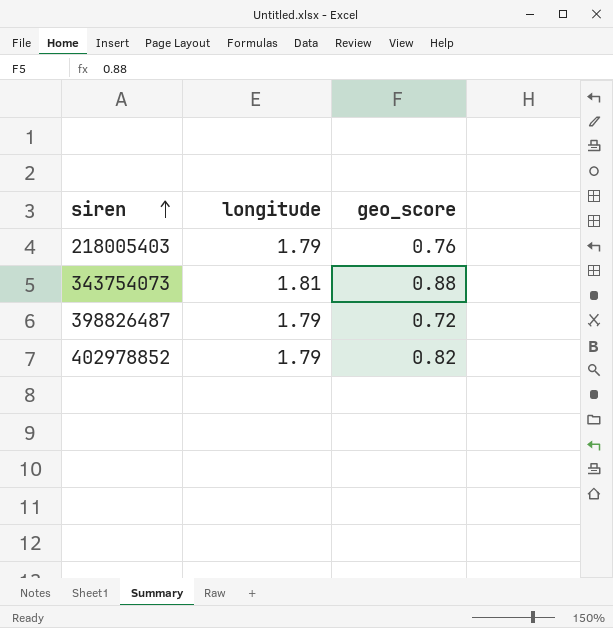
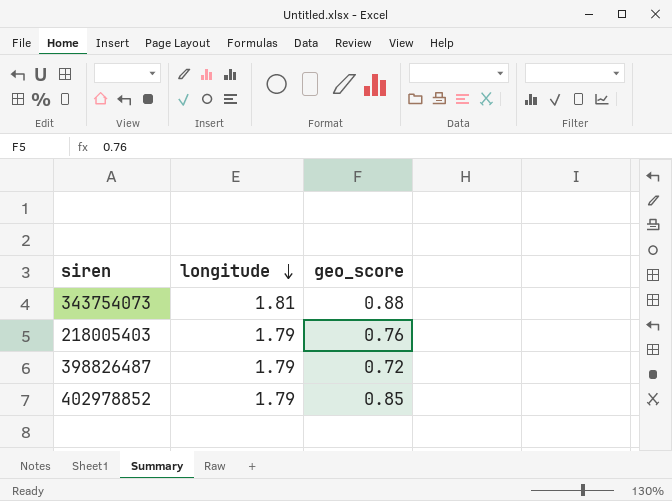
row order: siren ascending -> longitude descending
402978852 | geo_score: 0.82 -> 0.85

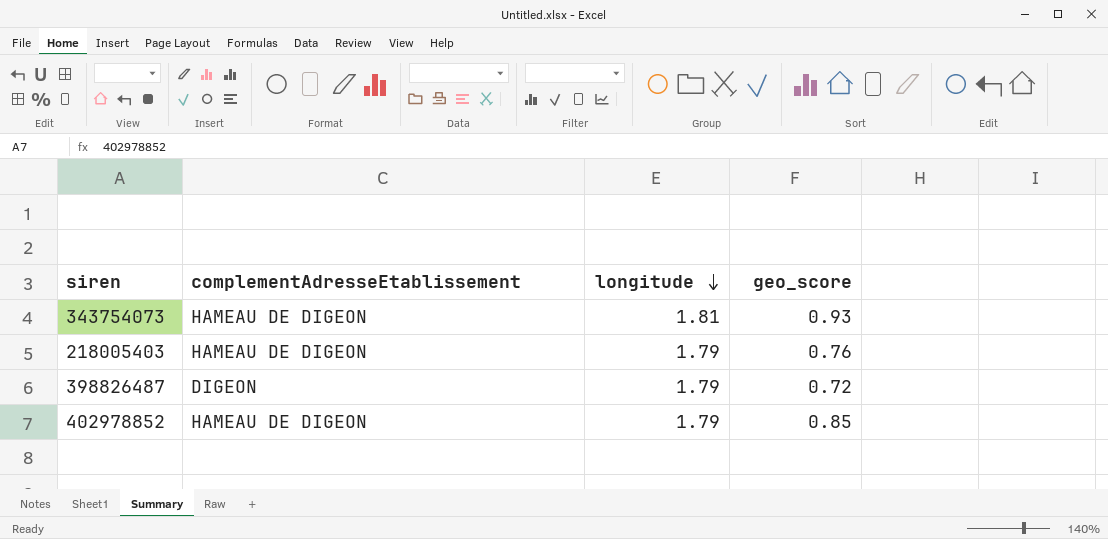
column complementAdresseEtablissement | position: none -> 2
343754073 | geo_score: 0.88 -> 0.93

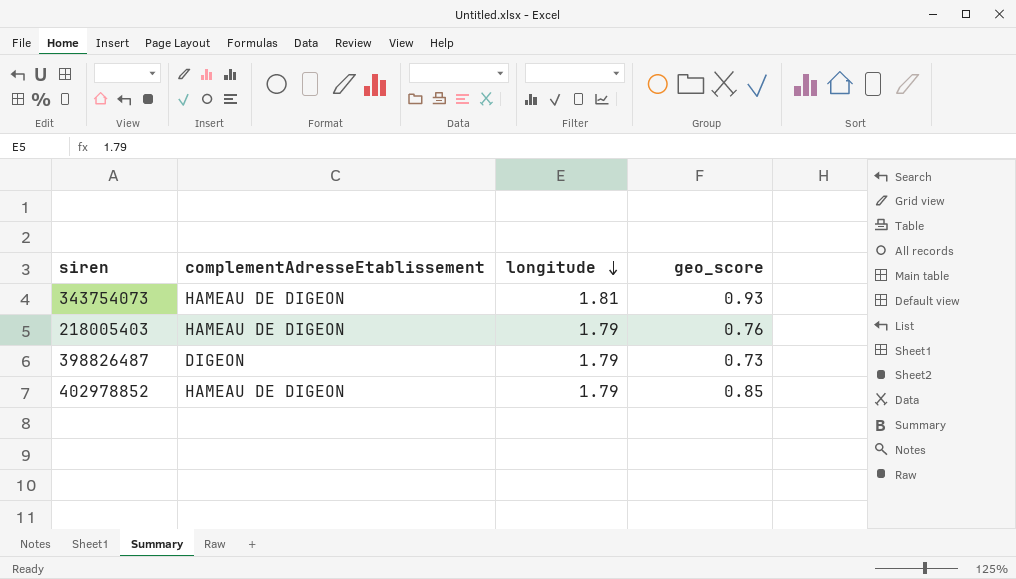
398826487 | geo_score: 0.72 -> 0.73

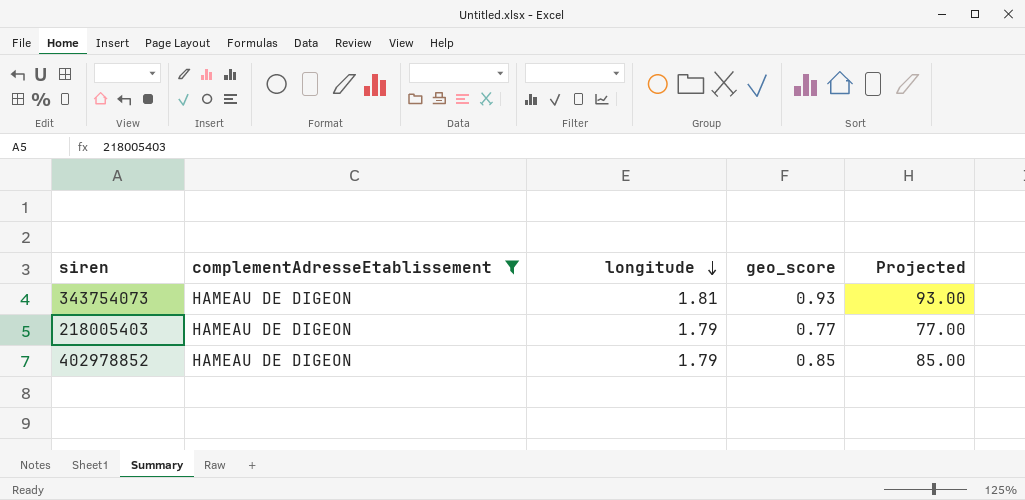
filter: none -> complementAdresseEtablissement = HAMEAU DE DIGEON
column Projected | formula: none -> [geo_score] * 100
218005403 | geo_score: 0.76 -> 0.77

